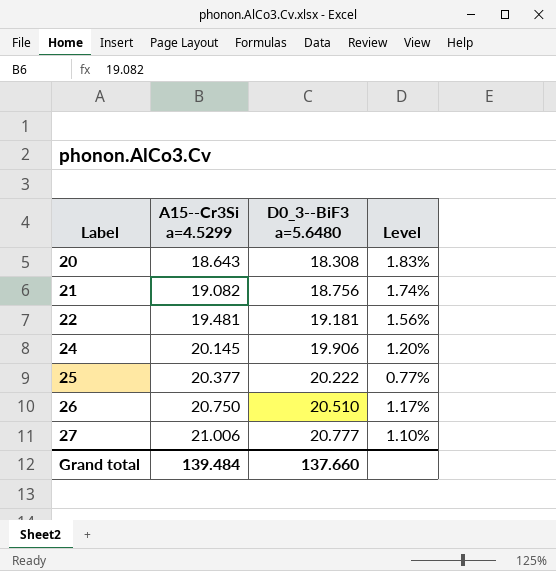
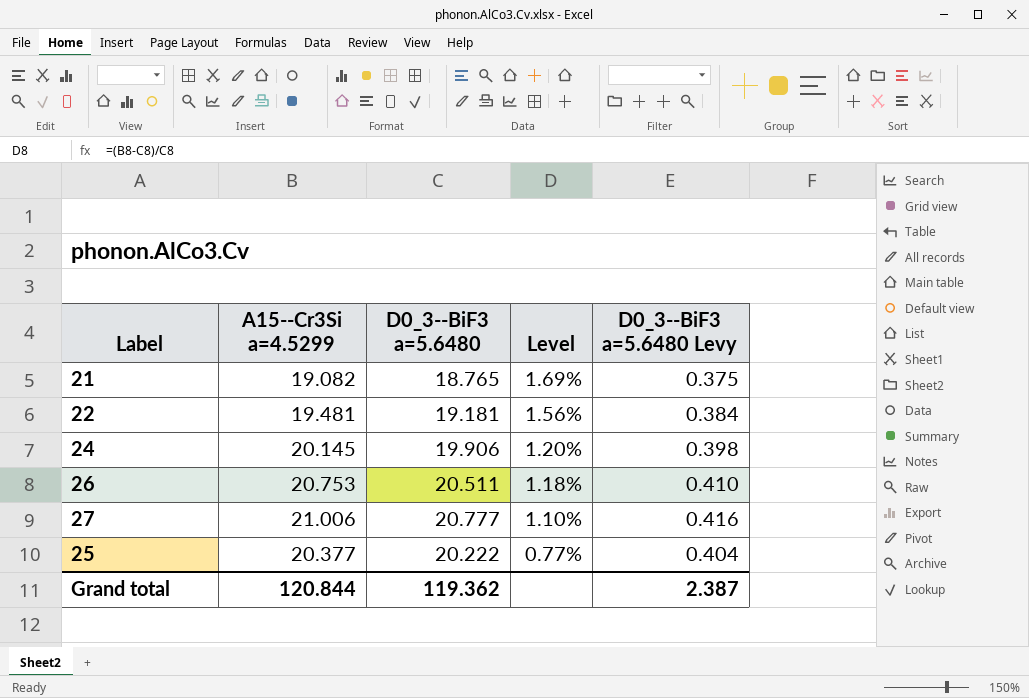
row order: Label ascending -> Level descending
column D0_3--BiF3 a=5.6480 Levy | formula: none -> [D0_3--BiF3 a=5.6480] * 0.02
row 20: 18.643 | 18.308 | 1.83% -> none
21 | D0_3--BiF3 a=5.6480: 18.756 -> 18.765
21 | Level: 1.74% -> 1.69%
26 | A15--Cr3Si a=4.5299: 20.750 -> 20.753
26 | D0_3--BiF3 a=5.6480: 20.510 -> 20.511
26 | Level: 1.17% -> 1.18%
Grand total | A15--Cr3Si a=4.5299: 139.484 -> 120.844
Grand total | D0_3--BiF3 a=5.6480: 137.660 -> 119.362

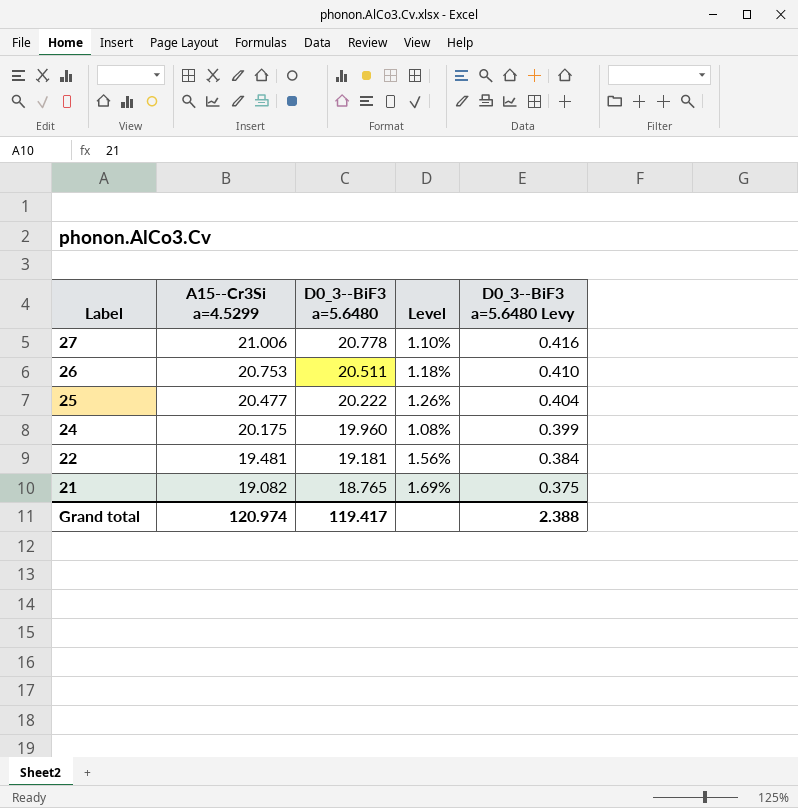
row order: Level descending -> Label descending
27 | D0_3--BiF3 a=5.6480: 20.777 -> 20.778
25 | A15--Cr3Si a=4.5299: 20.377 -> 20.477
25 | Level: 0.77% -> 1.26%
24 | A15--Cr3Si a=4.5299: 20.145 -> 20.175
24 | D0_3--BiF3 a=5.6480: 19.906 -> 19.960
24 | Level: 1.20% -> 1.08%
24 | D0_3--BiF3 a=5.6480 Levy: 0.398 -> 0.399
Grand total | A15--Cr3Si a=4.5299: 120.844 -> 120.974
Grand total | D0_3--BiF3 a=5.6480: 119.362 -> 119.417
Grand total | D0_3--BiF3 a=5.6480 Levy: 2.387 -> 2.388

